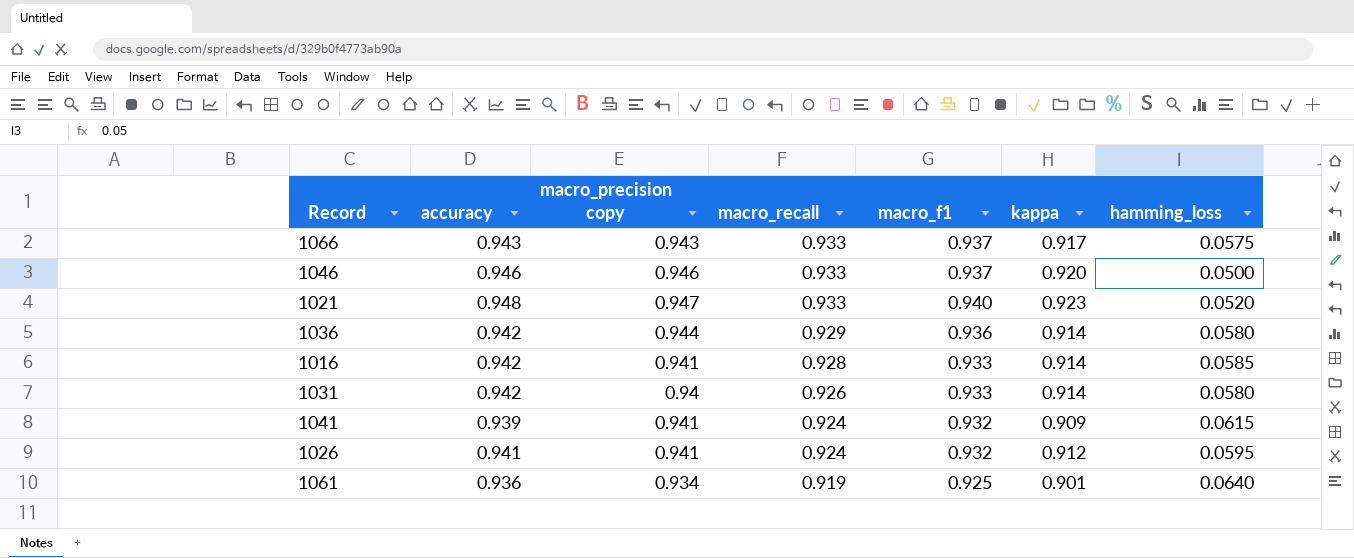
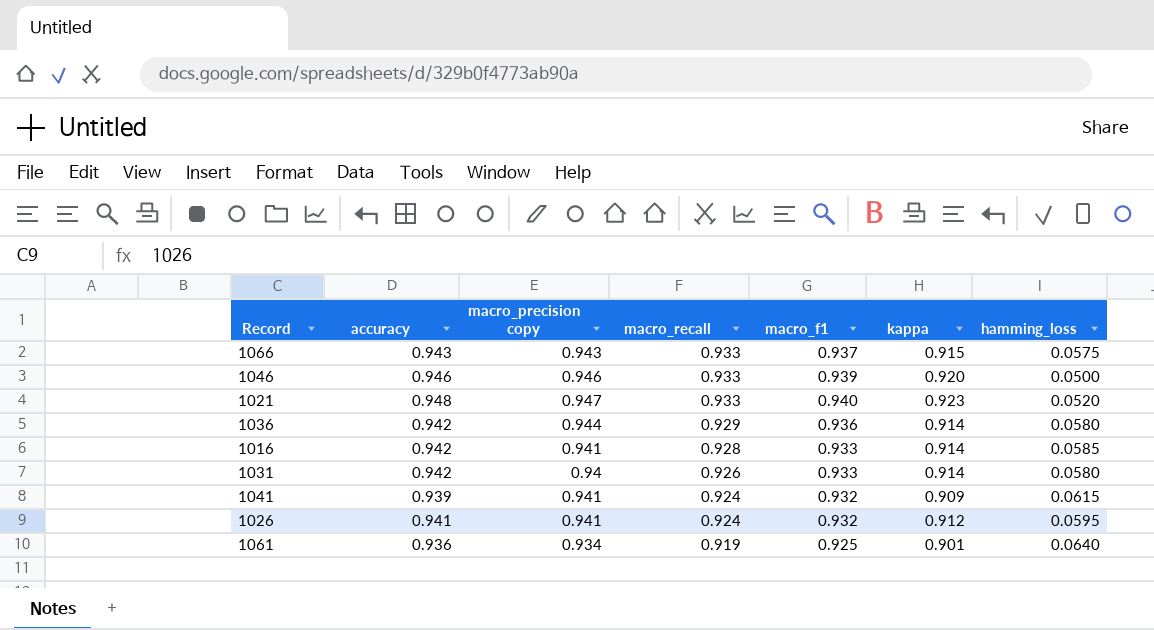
1066 | kappa: 0.917 -> 0.915
1046 | macro_f1: 0.937 -> 0.939

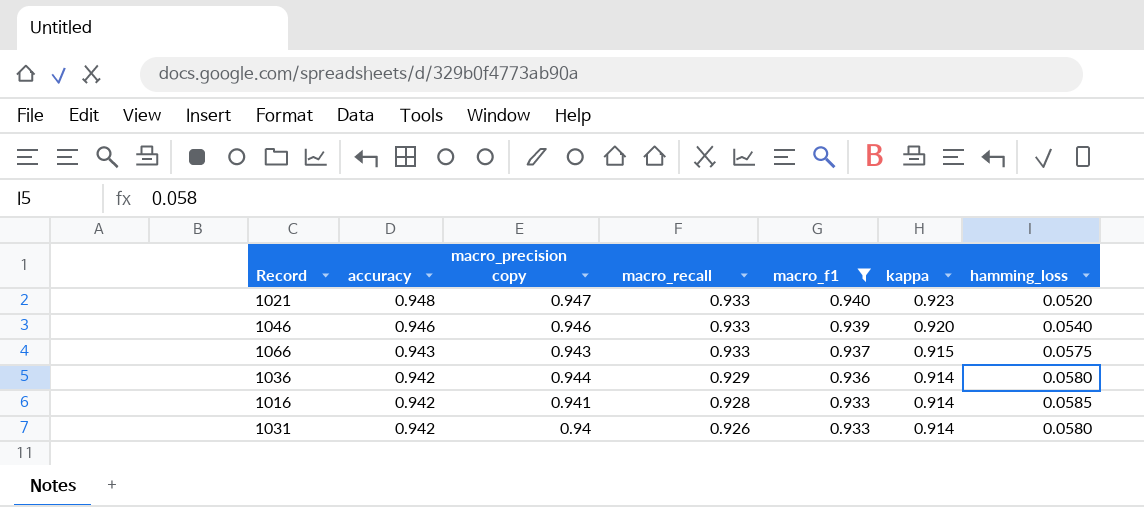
filter: none -> macro_f1 >= 0.933
row order: macro_recall descending -> accuracy descending
1046 | hamming_loss: 0.0500 -> 0.0540

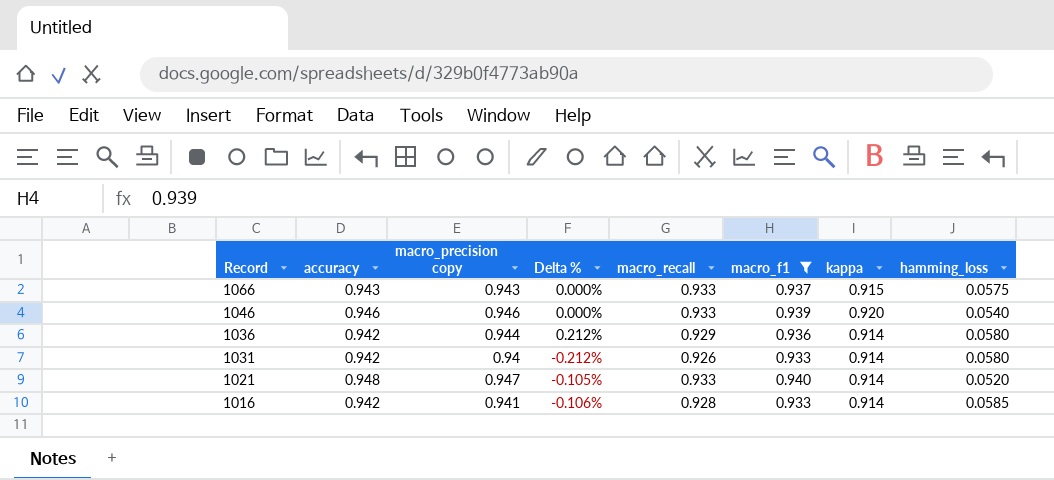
row order: accuracy descending -> Record descending
column Delta % | formula: none -> ([macro_precision copy] - [accuracy]) / [accuracy]
1021 | kappa: 0.923 -> 0.914

